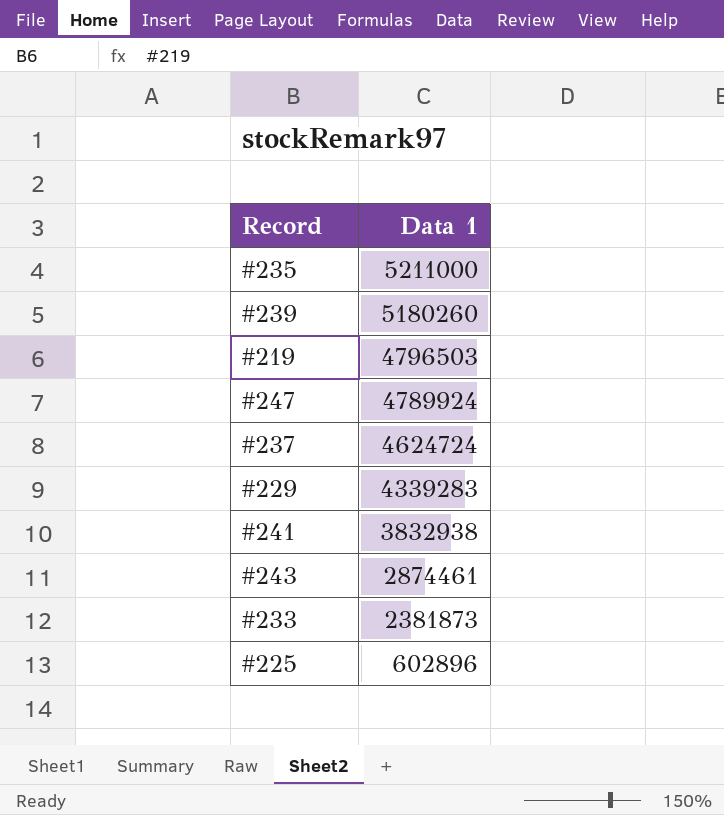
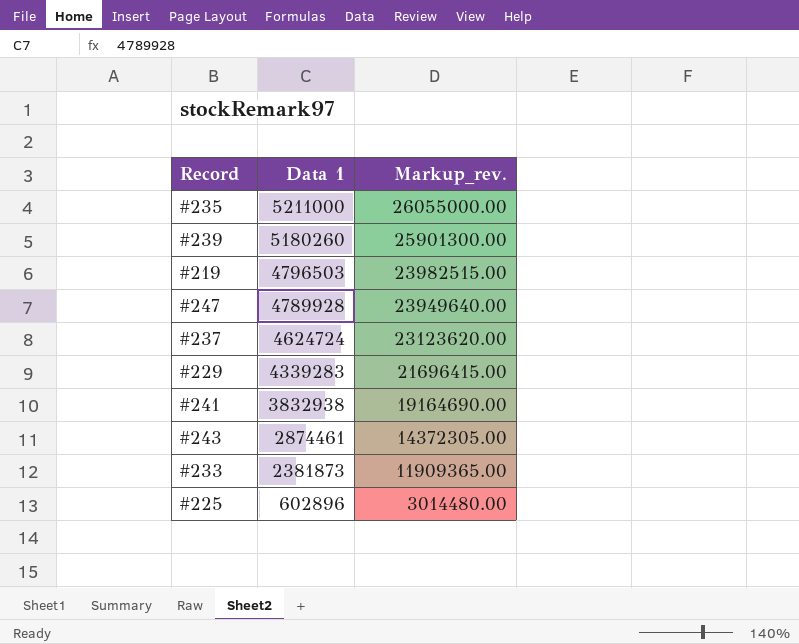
column Markup_rev. | formula: none -> [Data 1] * 5
#247 | Data 1: 4789924 -> 4789928

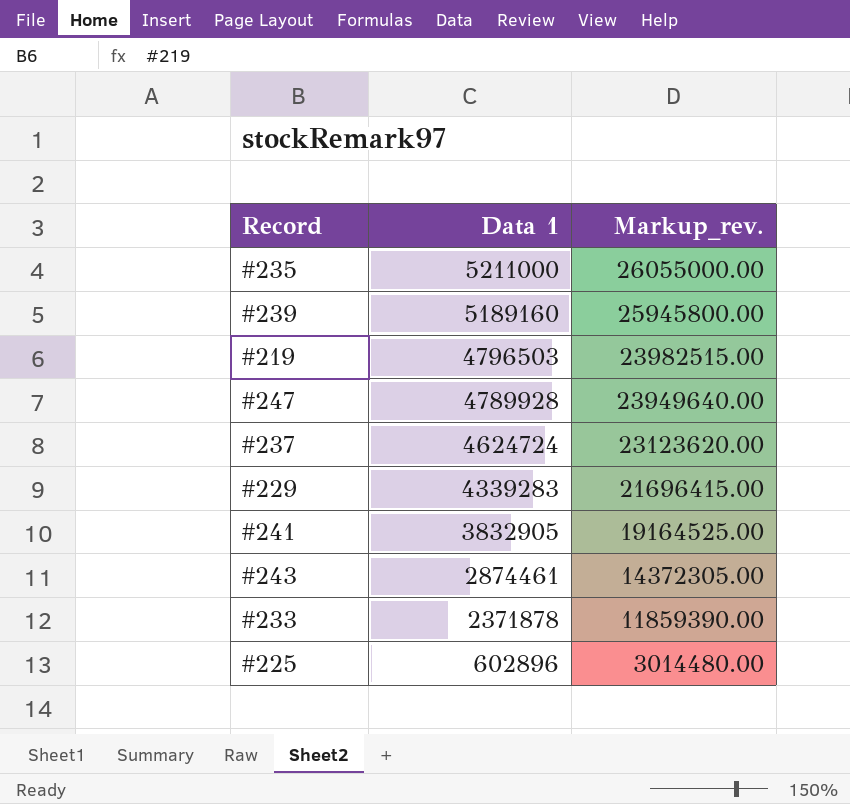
#239 | Data 1: 5180260 -> 5189160
#239 | Markup_rev.: 25901300.00 -> 25945800.00
#241 | Data 1: 3832938 -> 3832905
#241 | Markup_rev.: 19164690.00 -> 19164525.00
#233 | Data 1: 2381873 -> 2371878
#233 | Markup_rev.: 11909365.00 -> 11859390.00

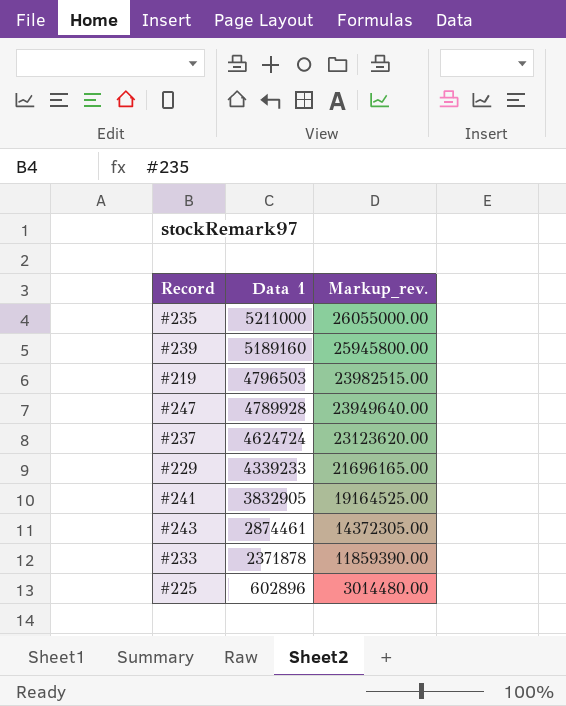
#229 | Data 1: 4339283 -> 4339233
#229 | Markup_rev.: 21696415.00 -> 21696165.00

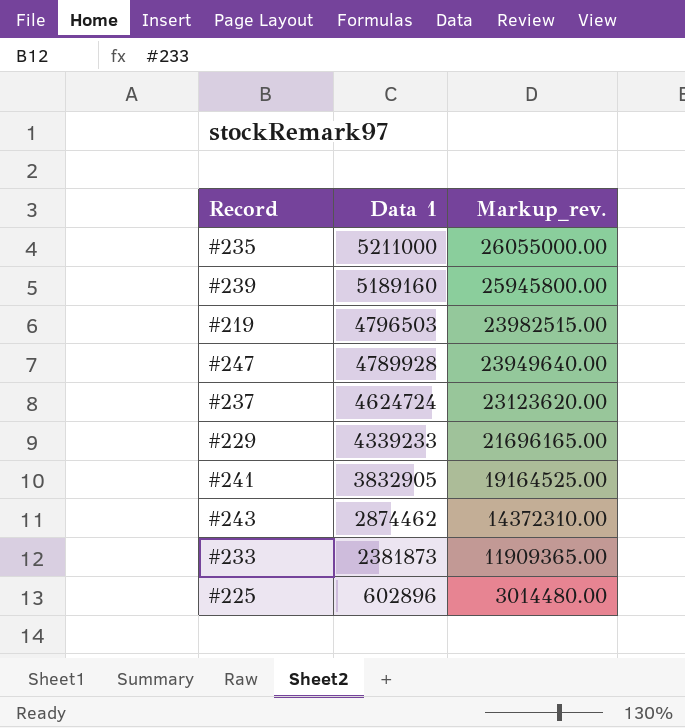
#243 | Data 1: 2874461 -> 2874462
#243 | Markup_rev.: 14372305.00 -> 14372310.00
#233 | Data 1: 2371878 -> 2381873
#233 | Markup_rev.: 11859390.00 -> 11909365.00

